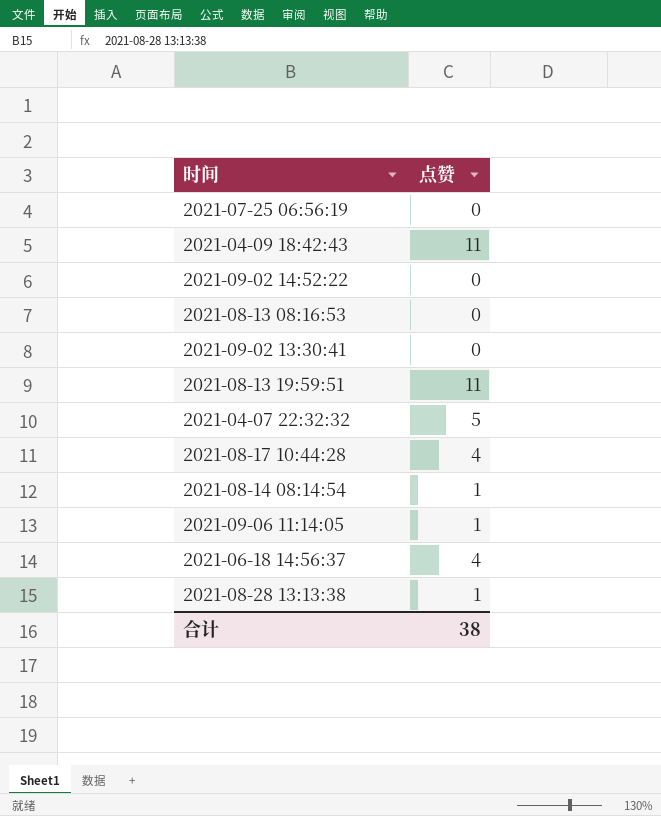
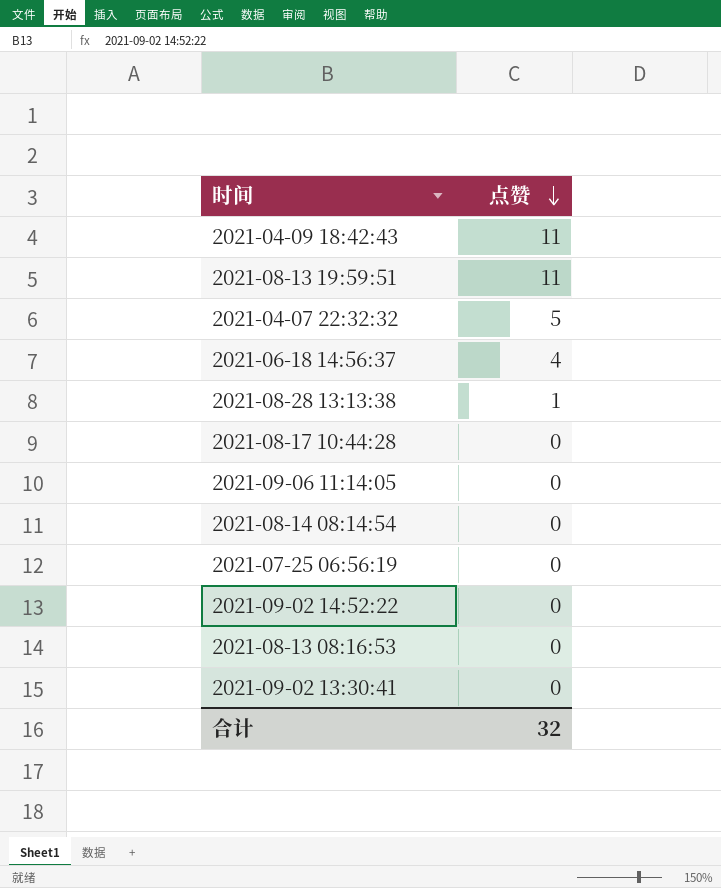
row order: none -> 点赞 descending
2021-08-17 10:44:28 | 点赞: 4 -> 0
2021-09-06 11:14:05 | 点赞: 1 -> 0
2021-08-14 08:14:54 | 点赞: 1 -> 0
合计 | 点赞: 38 -> 32

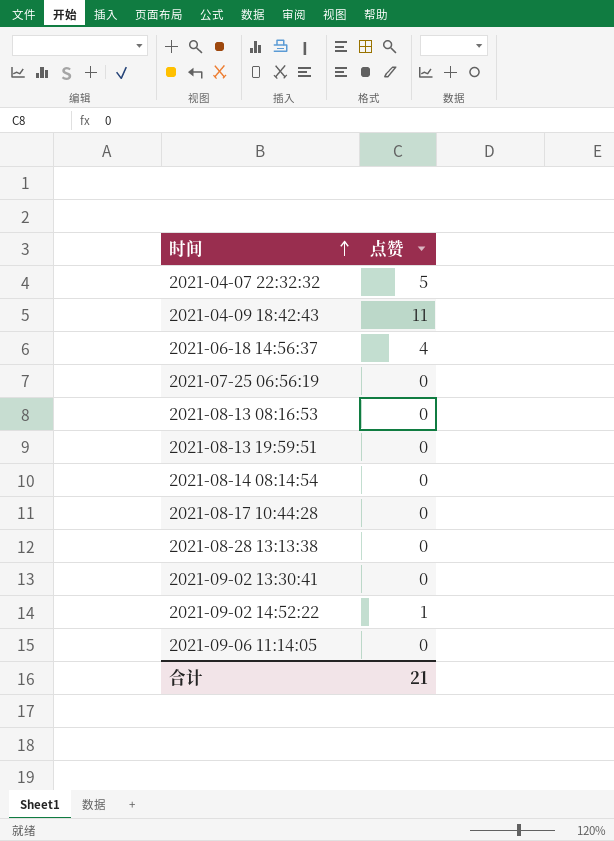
row order: 点赞 descending -> 时间 ascending
2021-08-13 19:59:51 | 点赞: 11 -> 0
2021-08-28 13:13:38 | 点赞: 1 -> 0
2021-09-02 14:52:22 | 点赞: 0 -> 1
合计 | 点赞: 32 -> 21

